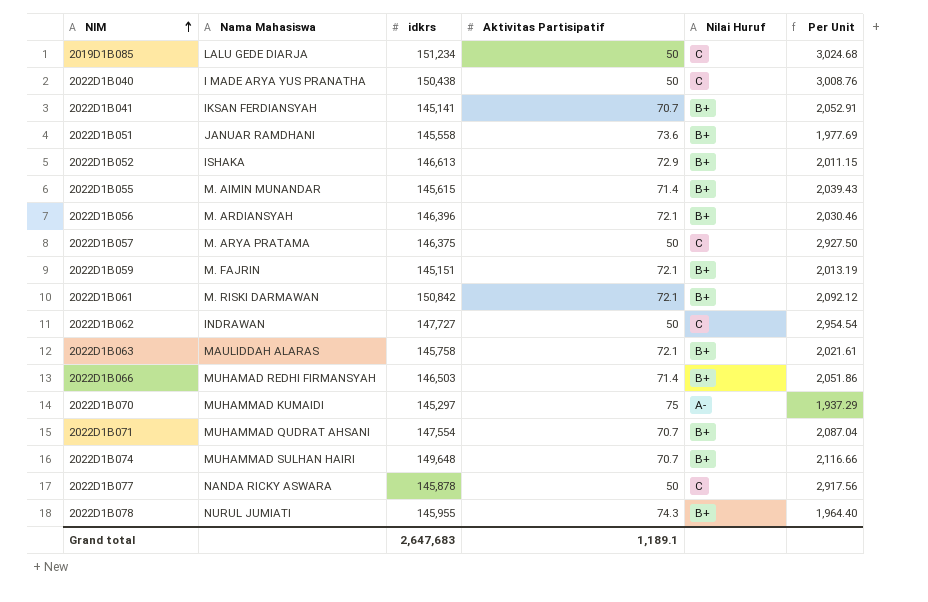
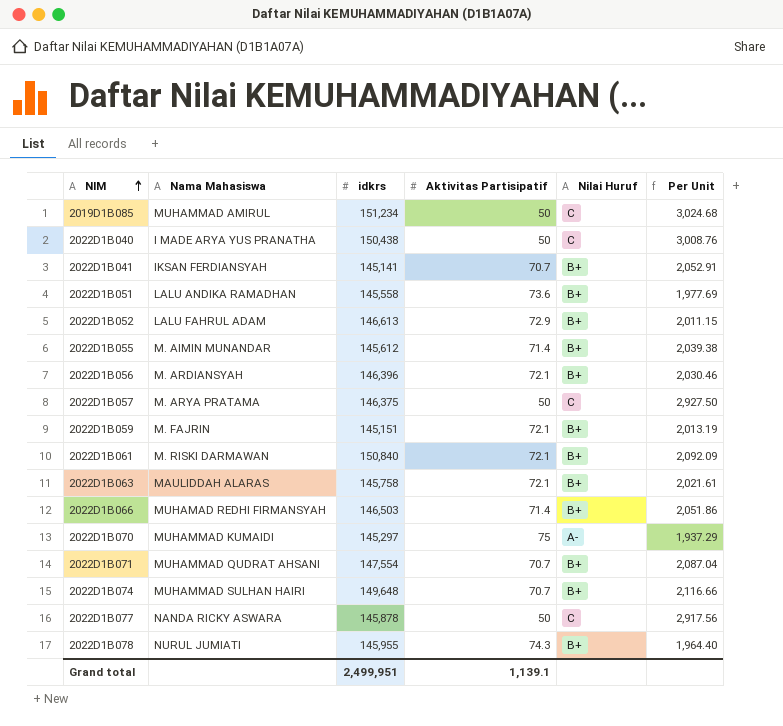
row 2022D1B062: INDRAWAN | 147,727 | 50 | C | 2,954.54 -> none
2019D1B085 | Nama Mahasiswa: LALU GEDE DIARJA -> MUHAMMAD AMIRUL
2022D1B051 | Nama Mahasiswa: JANUAR RAMDHANI -> LALU ANDIKA RAMADHAN
2022D1B052 | Nama Mahasiswa: ISHAKA -> LALU FAHRUL ADAM
2022D1B055 | idkrs: 145,615 -> 145,612
2022D1B055 | Per Unit: 2,039.43 -> 2,039.38
2022D1B061 | idkrs: 150,842 -> 150,840
2022D1B061 | Per Unit: 2,092.12 -> 2,092.09
Grand total | idkrs: 2,647,683 -> 2,499,951
Grand total | Aktivitas Partisipatif: 1,189.1 -> 1,139.1

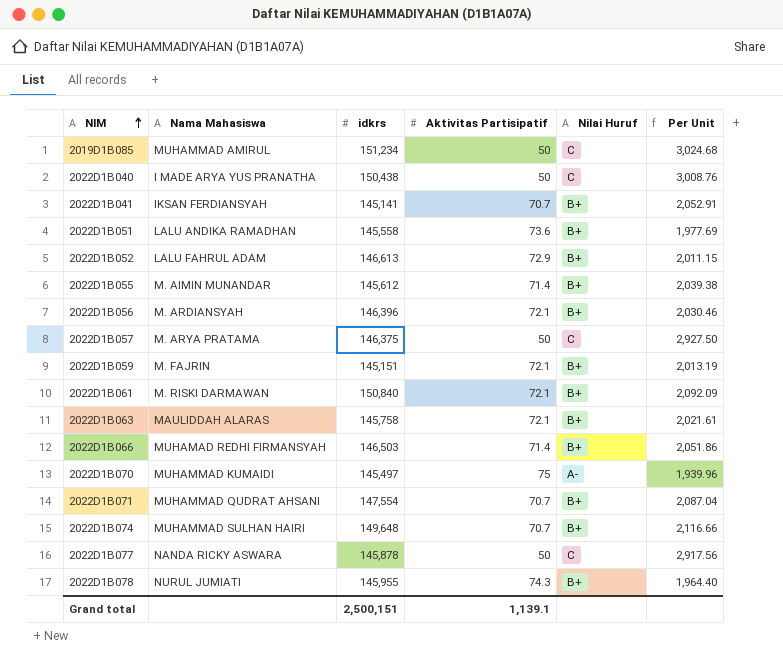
2022D1B070 | idkrs: 145,297 -> 145,497
2022D1B070 | Per Unit: 1,937.29 -> 1,939.96
Grand total | idkrs: 2,499,951 -> 2,500,151

